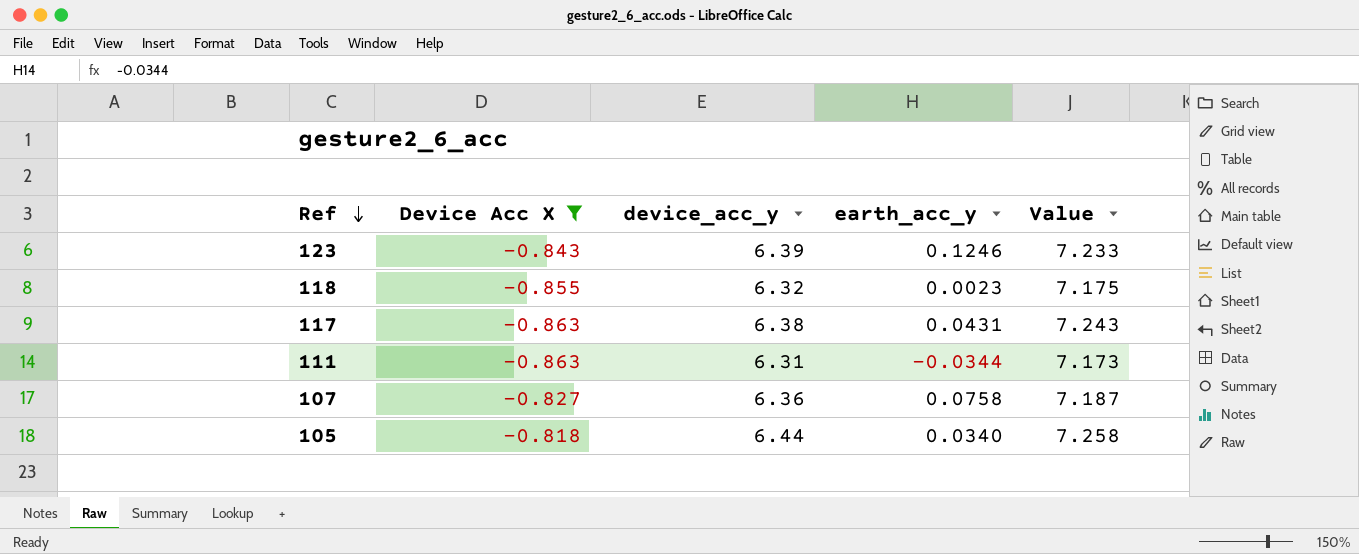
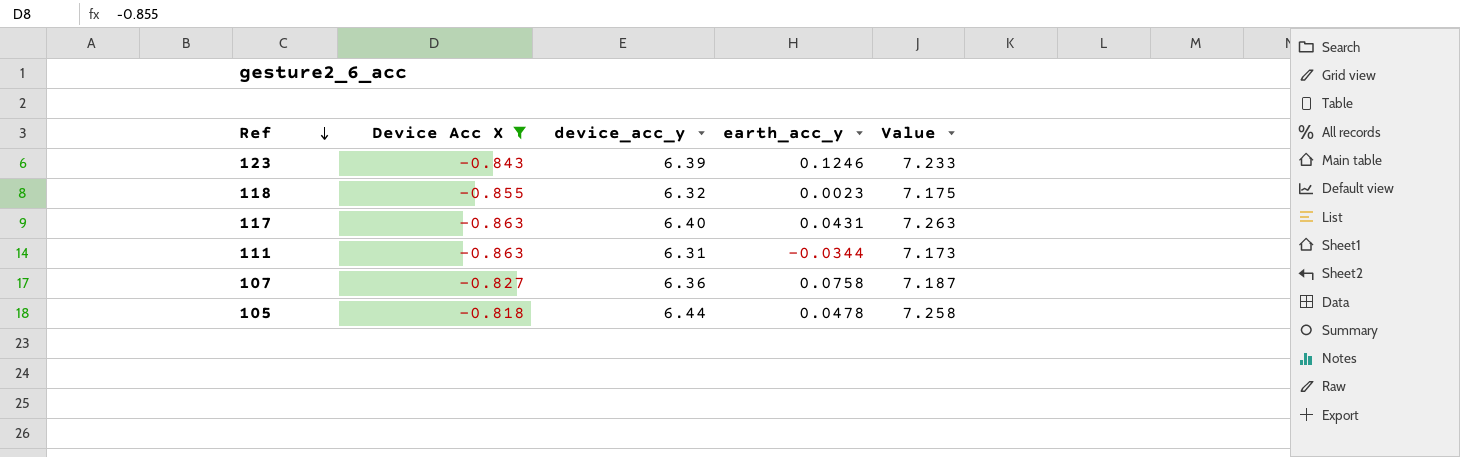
117 | device_acc_y: 6.38 -> 6.40
117 | Value: 7.243 -> 7.263
105 | earth_acc_y: 0.0340 -> 0.0478

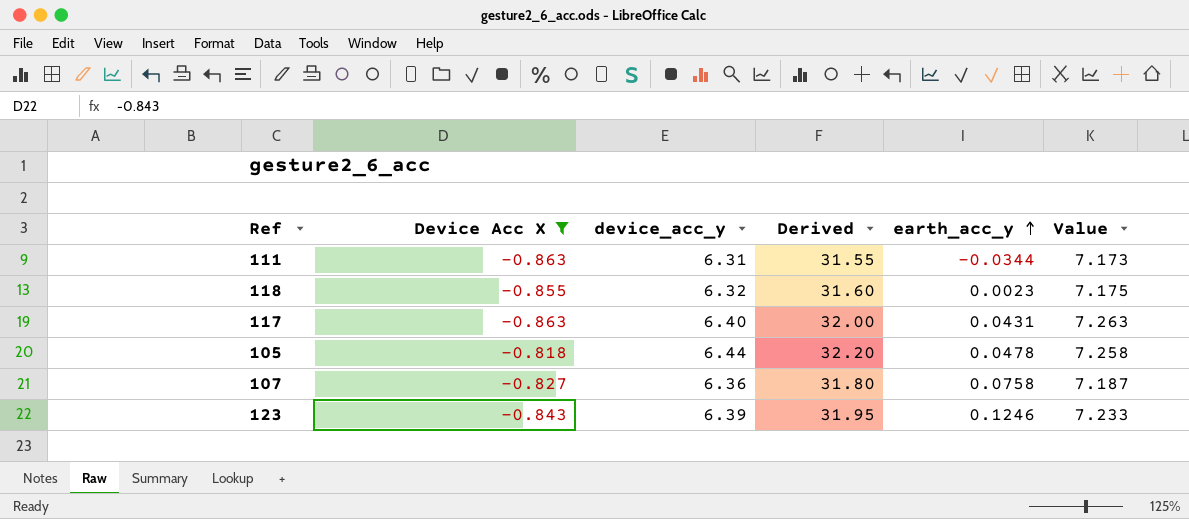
row order: Ref descending -> earth_acc_y ascending
column Derived | formula: none -> [device_acc_y] * 5

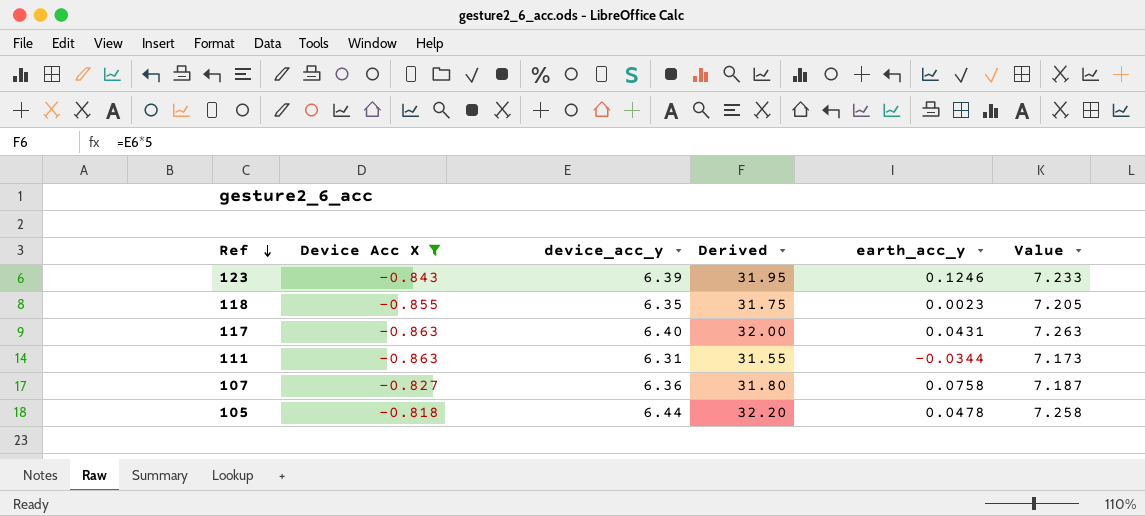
row order: earth_acc_y ascending -> Ref descending
118 | device_acc_y: 6.32 -> 6.35
118 | Derived: 31.60 -> 31.75
118 | Value: 7.175 -> 7.205

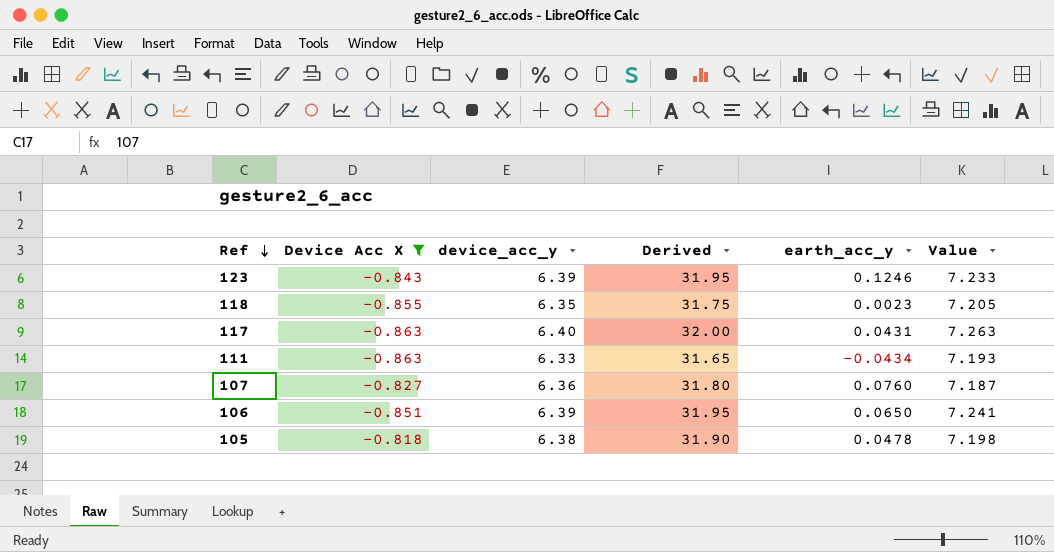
111 | device_acc_y: 6.31 -> 6.33
111 | Derived: 31.55 -> 31.65
111 | earth_acc_y: -0.0344 -> -0.0434
111 | Value: 7.173 -> 7.193
107 | earth_acc_y: 0.0758 -> 0.0760
row 106: none -> -0.851 | 6.39 | 31.95 | 0.0650 | 7.241
105 | device_acc_y: 6.44 -> 6.38
105 | Derived: 32.20 -> 31.90
105 | Value: 7.258 -> 7.198

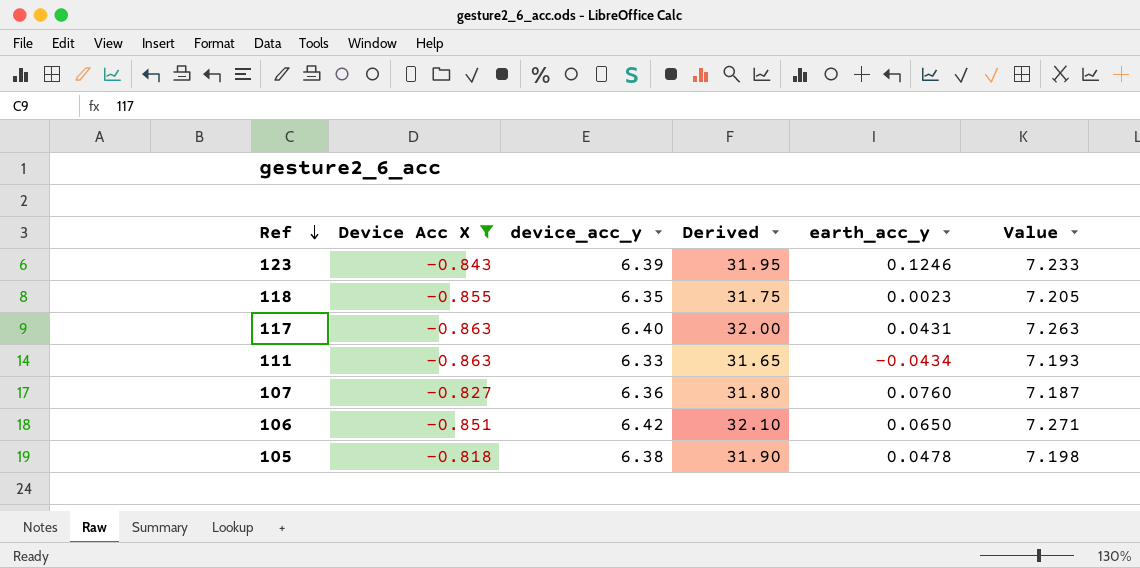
106 | device_acc_y: 6.39 -> 6.42
106 | Derived: 31.95 -> 32.10
106 | Value: 7.241 -> 7.271

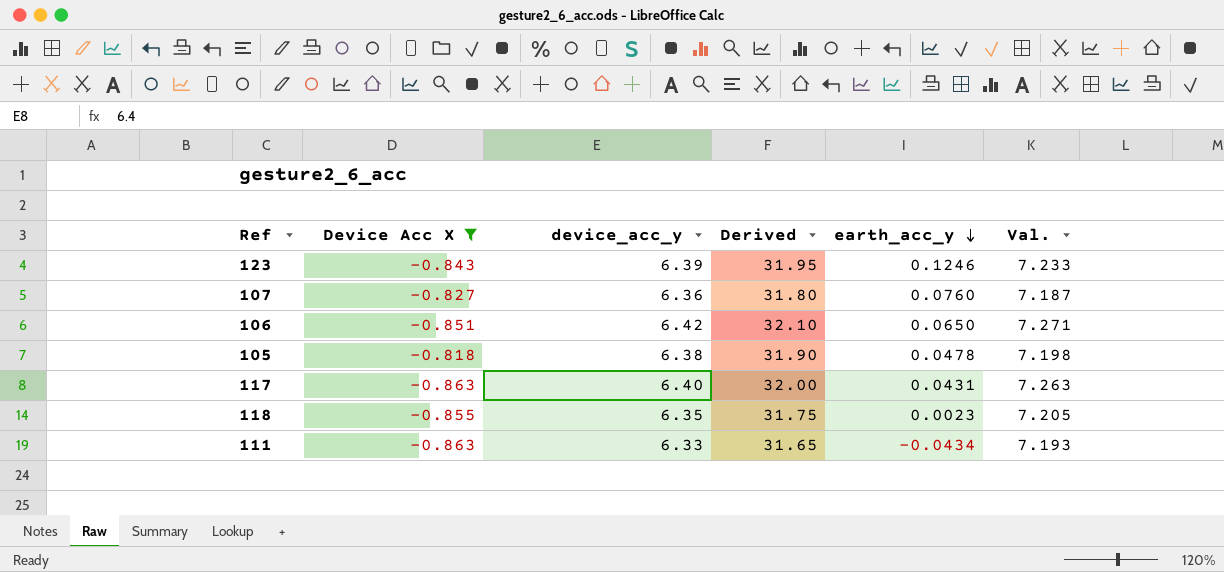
row order: Ref descending -> earth_acc_y descending
column name: Value -> Val.

